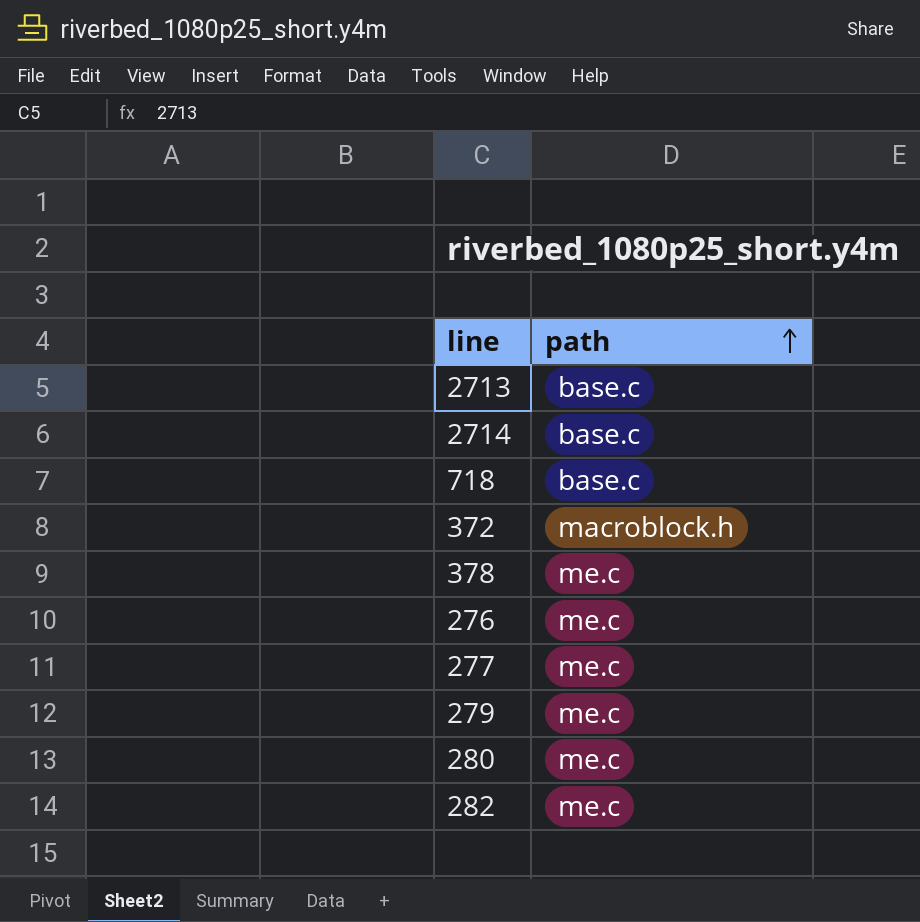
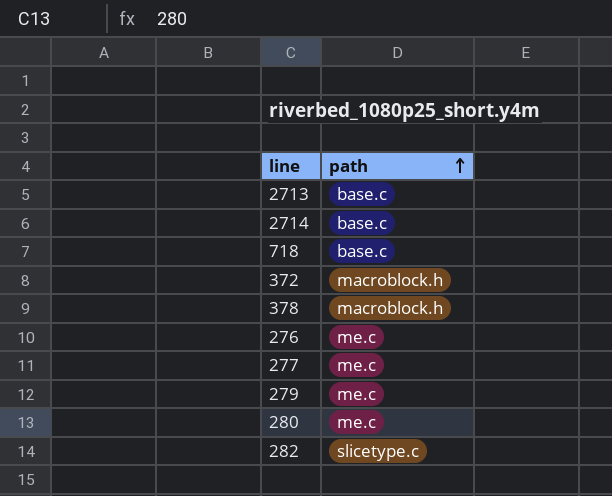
378 | path: me.c -> macroblock.h
282 | path: me.c -> slicetype.c

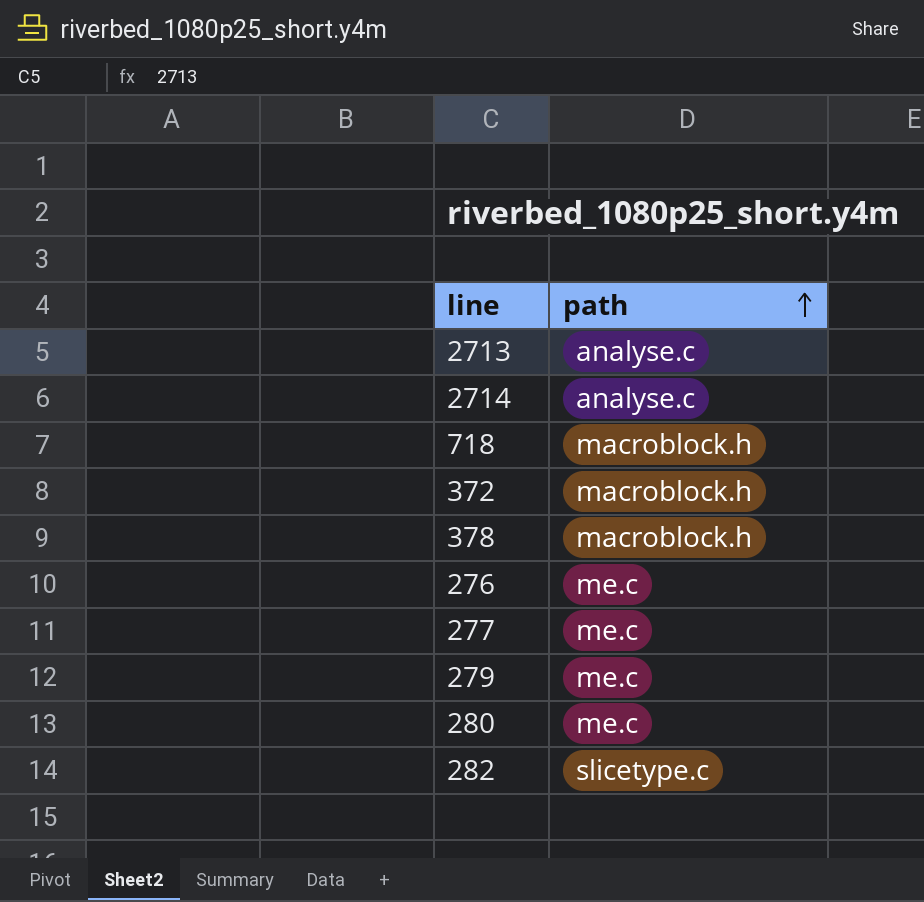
2713 | path: base.c -> analyse.c
2714 | path: base.c -> analyse.c
718 | path: base.c -> macroblock.h

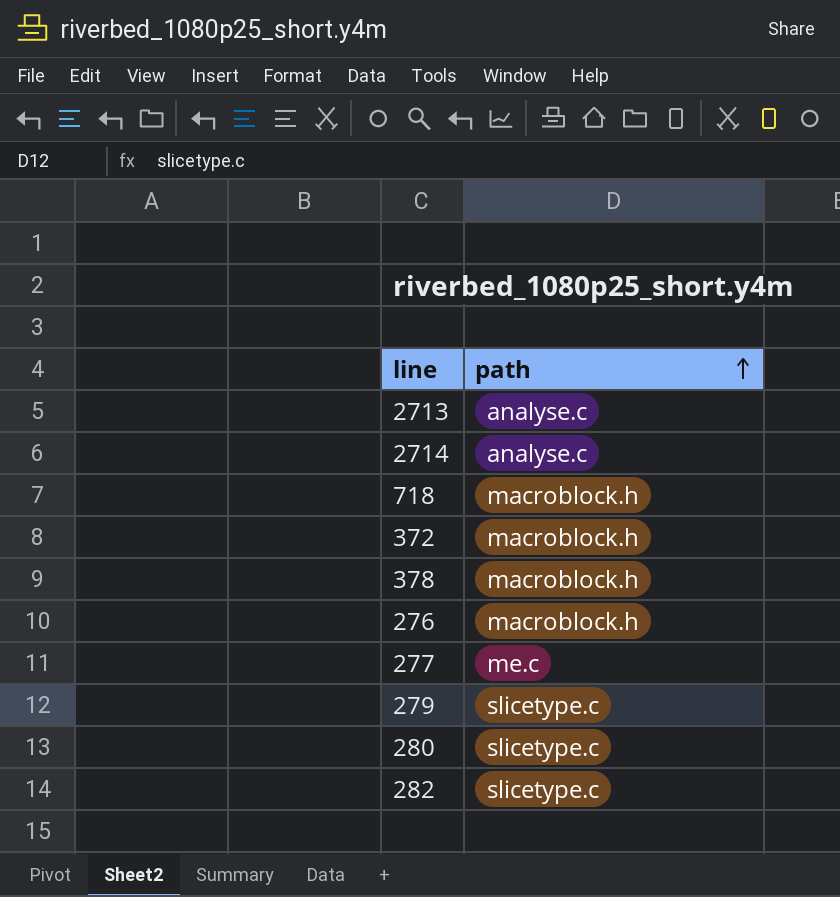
276 | path: me.c -> macroblock.h
279 | path: me.c -> slicetype.c
280 | path: me.c -> slicetype.c

